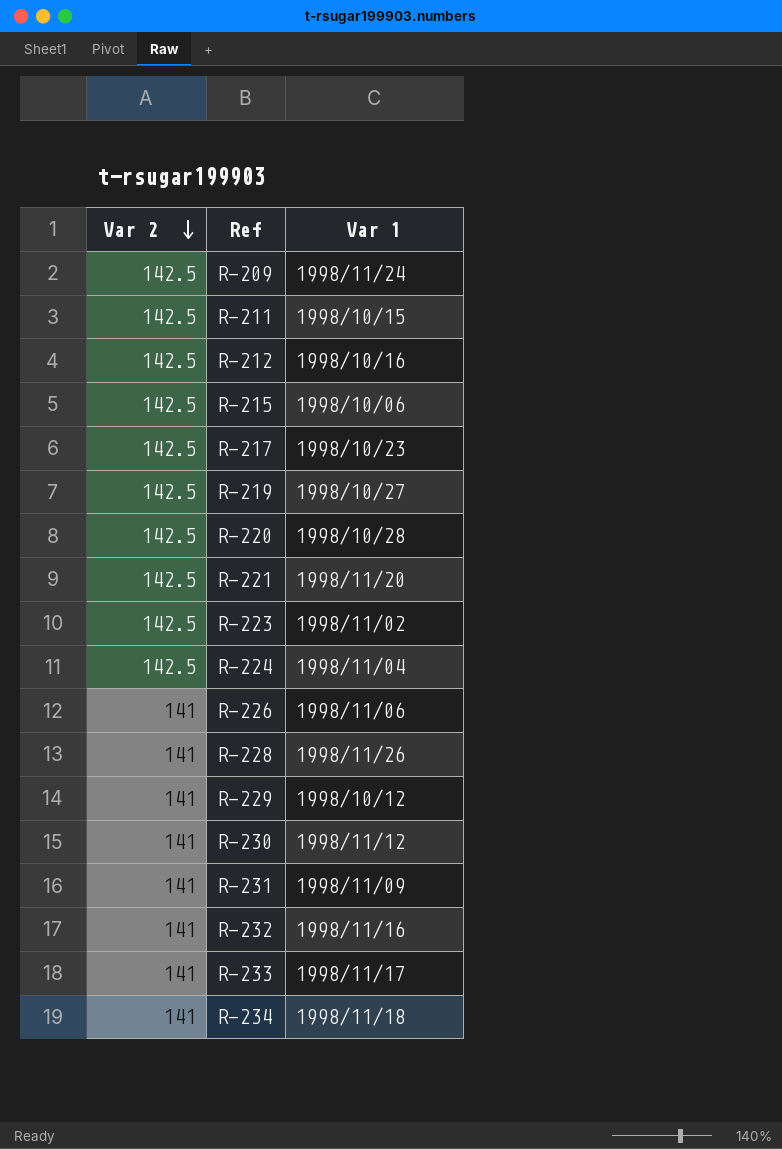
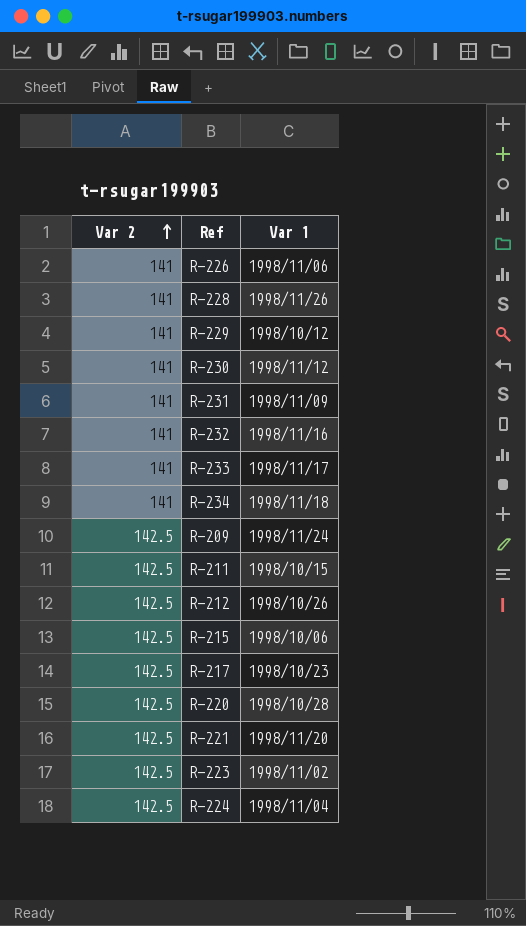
row order: Var 2 descending -> Var 2 ascending
row R-219: 142.5 | 1998/10/27 -> none
R-212 | Var 1: 1998/10/16 -> 1998/10/26

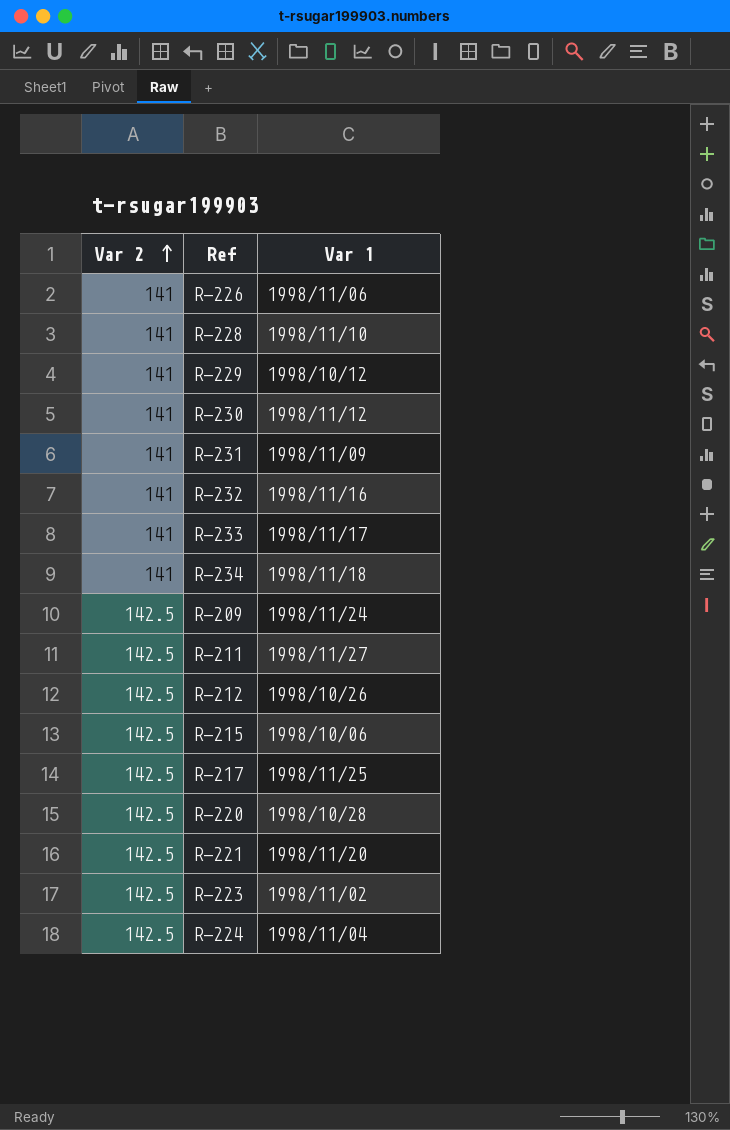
R-228 | Var 1: 1998/11/26 -> 1998/11/10
R-211 | Var 1: 1998/10/15 -> 1998/11/27
R-217 | Var 1: 1998/10/23 -> 1998/11/25

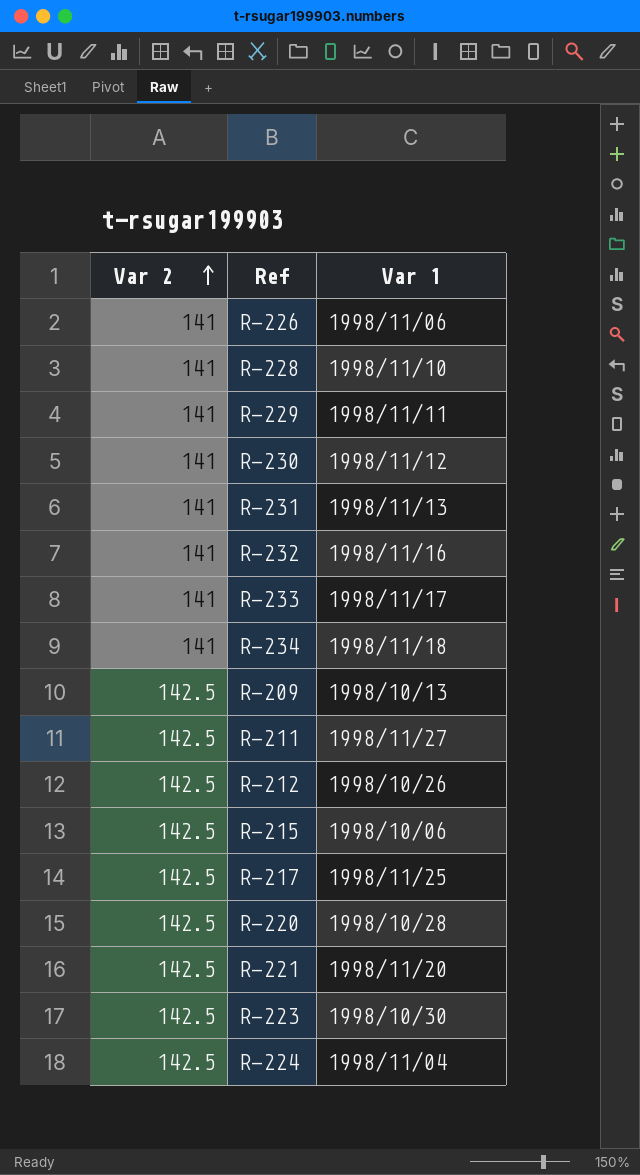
R-229 | Var 1: 1998/10/12 -> 1998/11/11
R-231 | Var 1: 1998/11/09 -> 1998/11/13
R-209 | Var 1: 1998/11/24 -> 1998/10/13
R-223 | Var 1: 1998/11/02 -> 1998/10/30

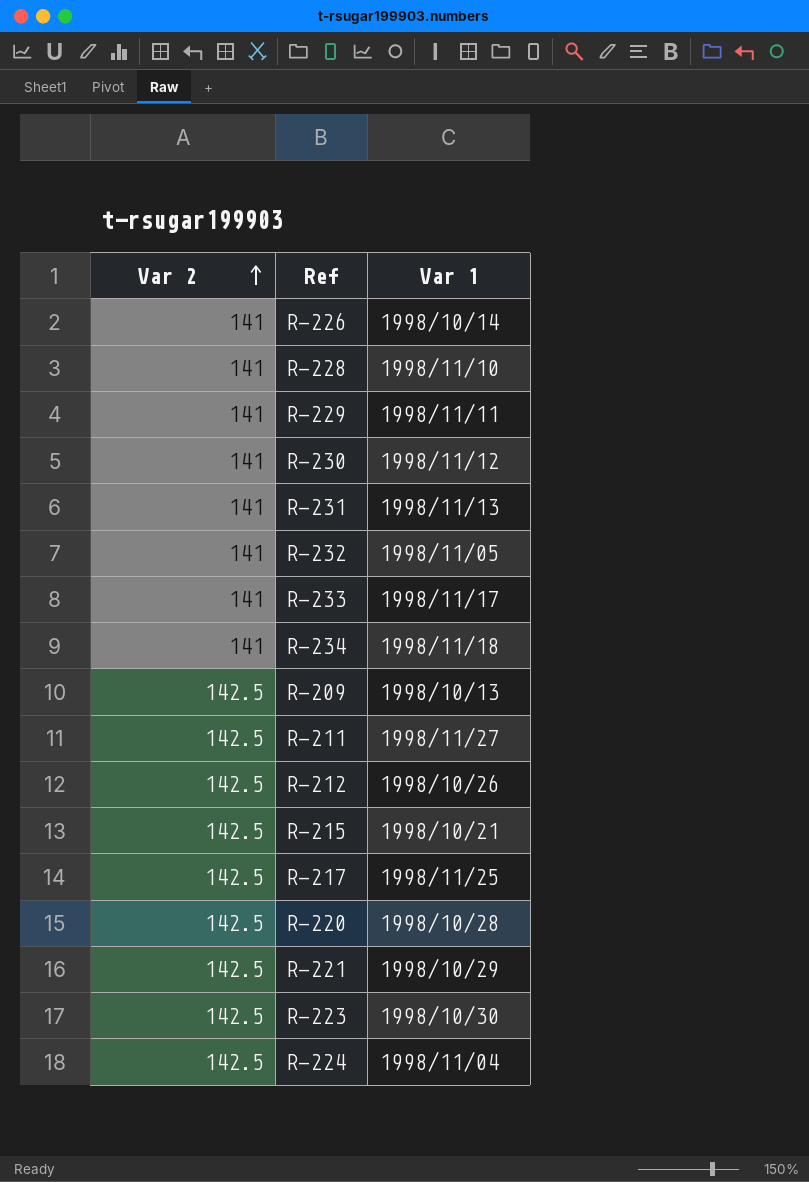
R-226 | Var 1: 1998/11/06 -> 1998/10/14
R-232 | Var 1: 1998/11/16 -> 1998/11/05
R-215 | Var 1: 1998/10/06 -> 1998/10/21
R-221 | Var 1: 1998/11/20 -> 1998/10/29

